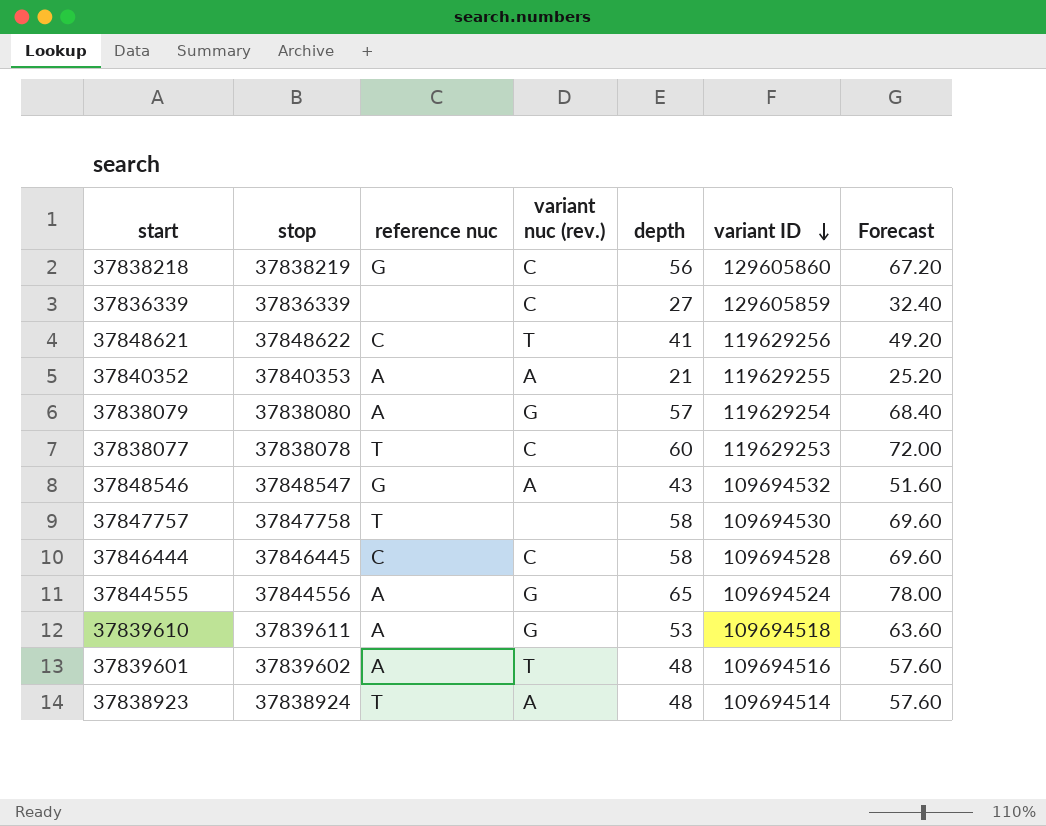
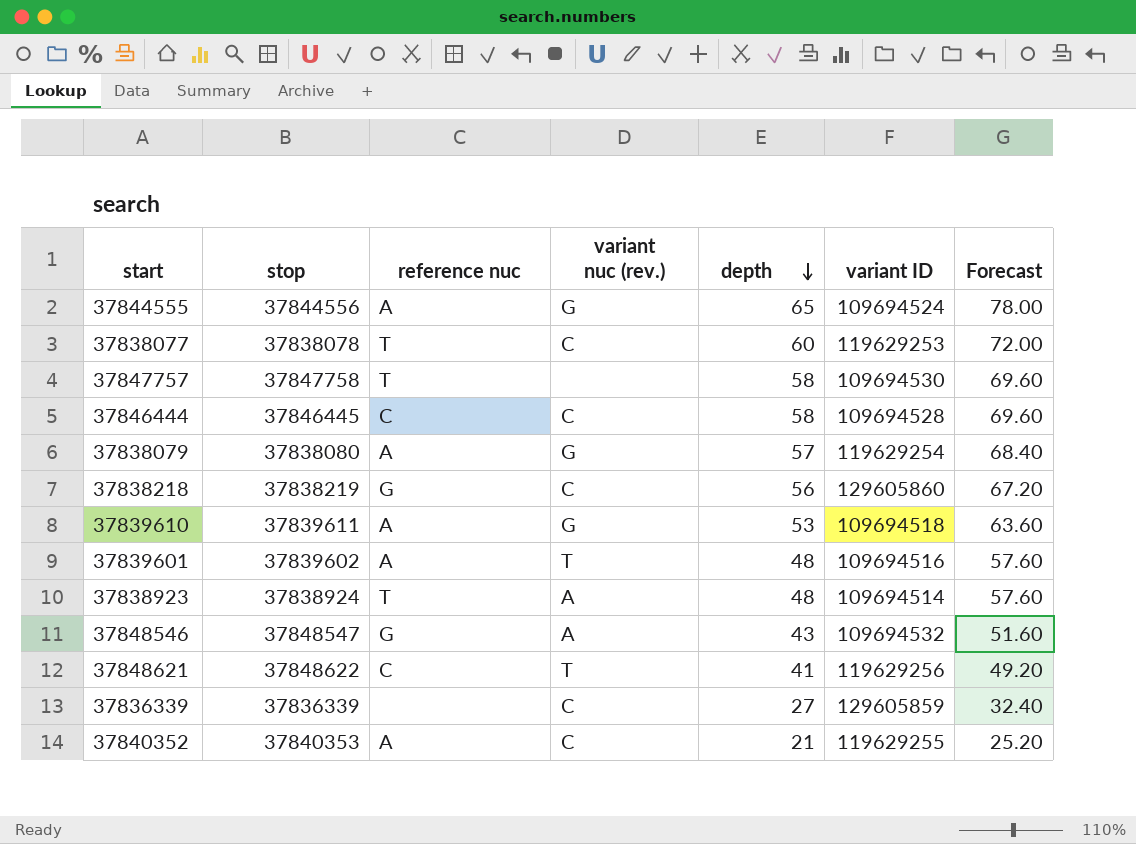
row order: variant ID descending -> depth descending
37840352 | variant nuc (rev.): A -> C

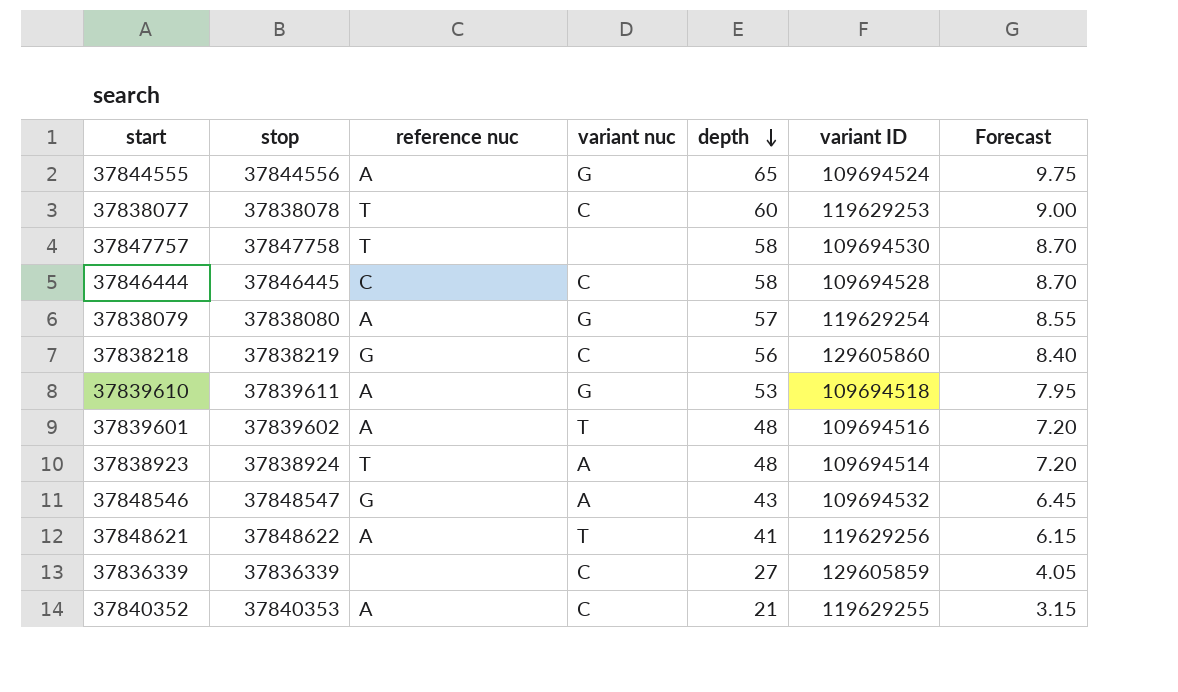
column name: variant nuc (rev.) -> variant nuc
column Forecast | formula: [depth] * 1.2 -> [depth] * 0.15
37848621 | reference nuc: C -> A

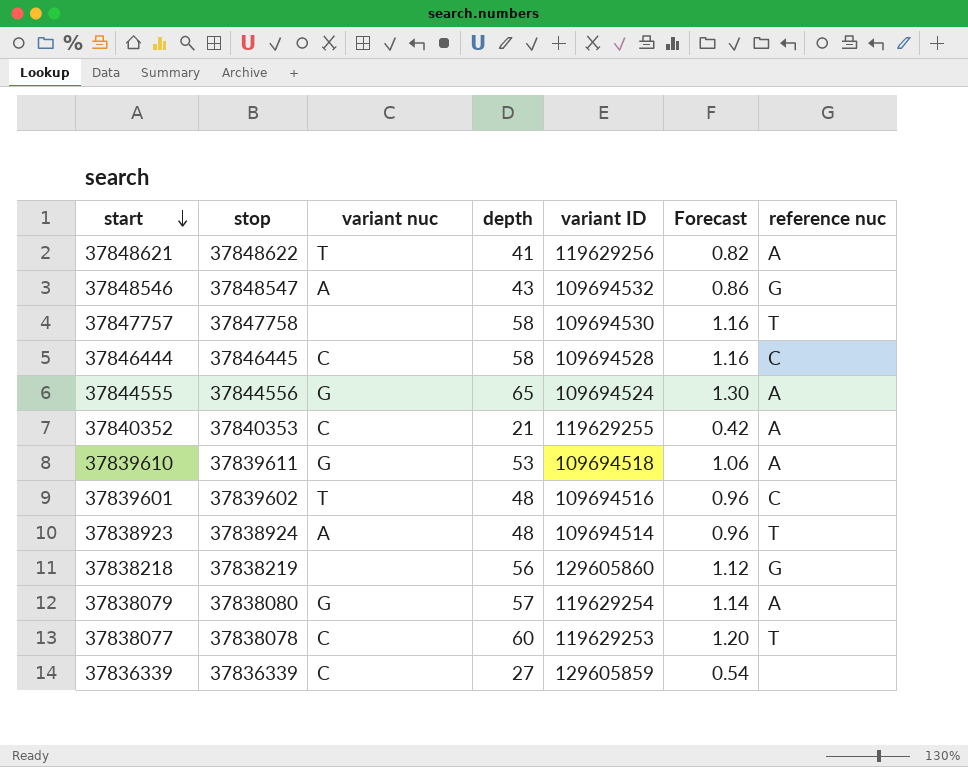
row order: depth descending -> start descending
column Forecast | formula: [depth] * 0.15 -> [depth] * 0.02
column reference nuc | position: 3 -> 7
37839601 | reference nuc: A -> C
37838218 | variant nuc: C -> none

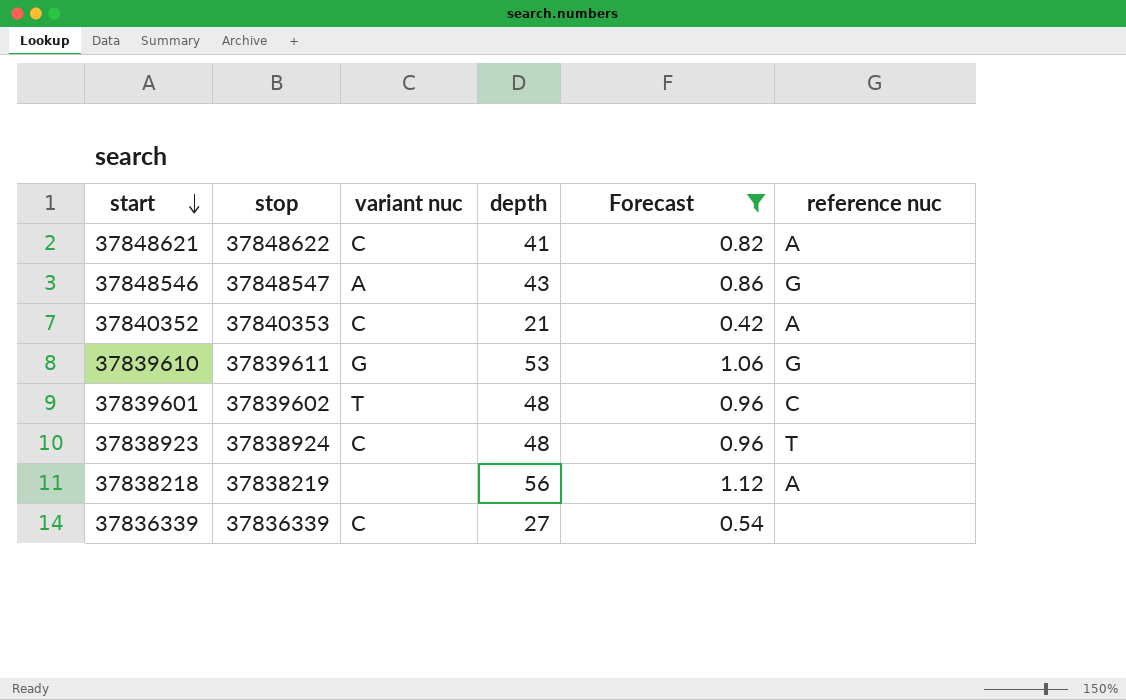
filter: none -> Forecast <= 1.12
column variant ID | position: 5 -> none
37848621 | variant nuc: T -> C
37839610 | reference nuc: A -> G
37838923 | variant nuc: A -> C
37838218 | reference nuc: G -> A

